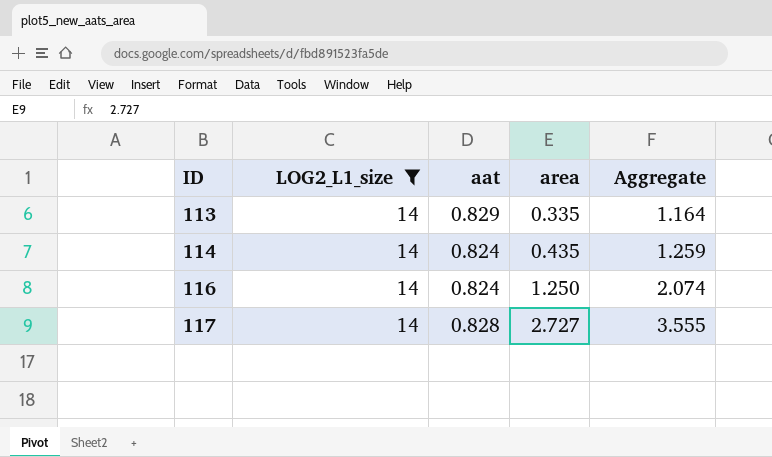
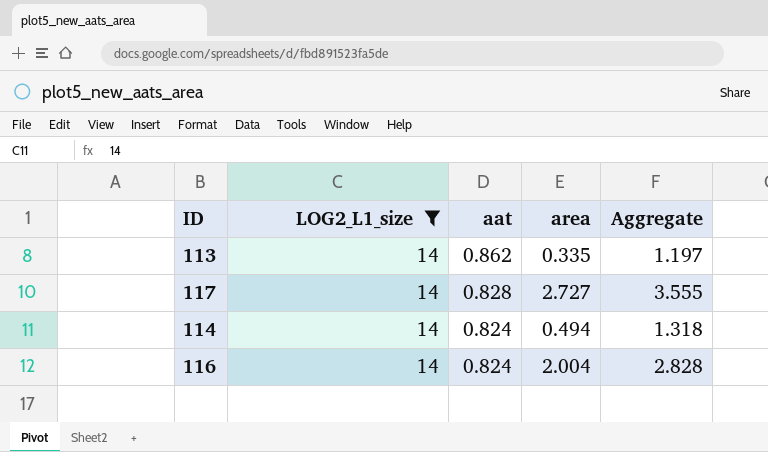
row order: ID ascending -> aat descending
113 | aat: 0.829 -> 0.862
113 | Aggregate: 1.164 -> 1.197
114 | area: 0.435 -> 0.494
114 | Aggregate: 1.259 -> 1.318
116 | area: 1.250 -> 2.004
116 | Aggregate: 2.074 -> 2.828

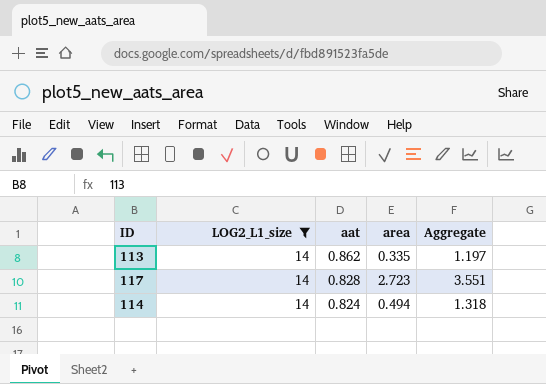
row 116: 14 | 0.824 | 2.004 | 2.828 -> none
117 | area: 2.727 -> 2.723
117 | Aggregate: 3.555 -> 3.551

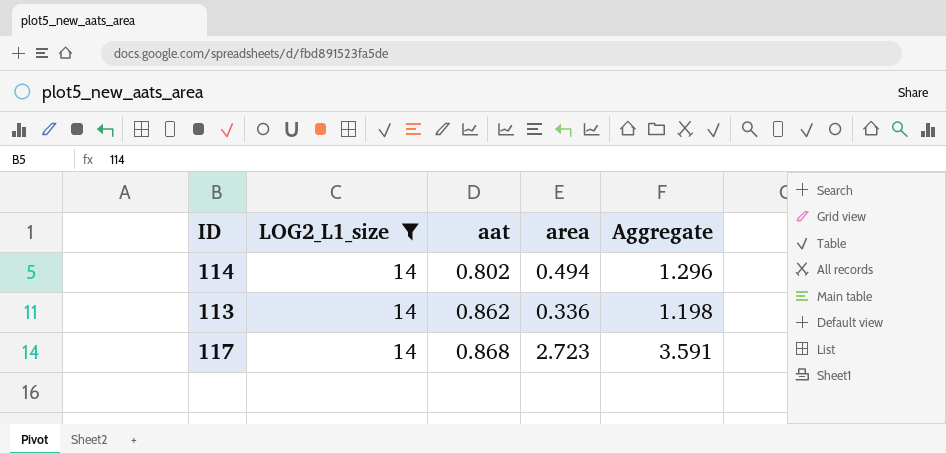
row order: aat descending -> aat ascending
114 | aat: 0.824 -> 0.802
114 | Aggregate: 1.318 -> 1.296
113 | area: 0.335 -> 0.336
113 | Aggregate: 1.197 -> 1.198
117 | aat: 0.828 -> 0.868
117 | Aggregate: 3.551 -> 3.591

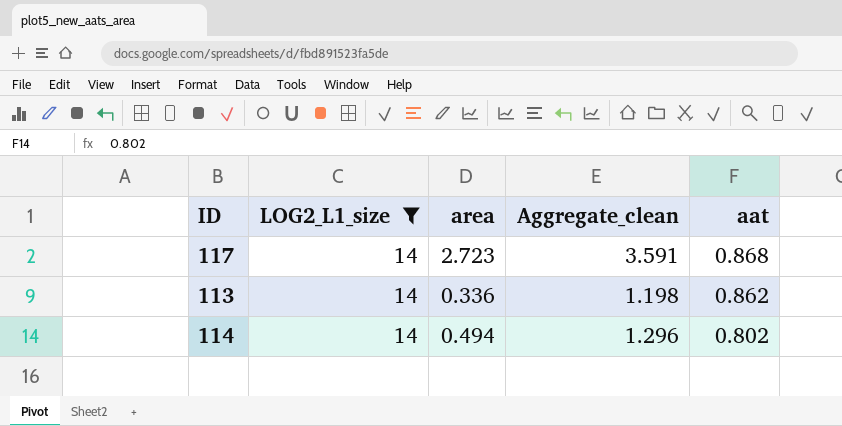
row order: aat ascending -> aat descending
column name: Aggregate -> Aggregate_clean
column aat | position: 3 -> 5

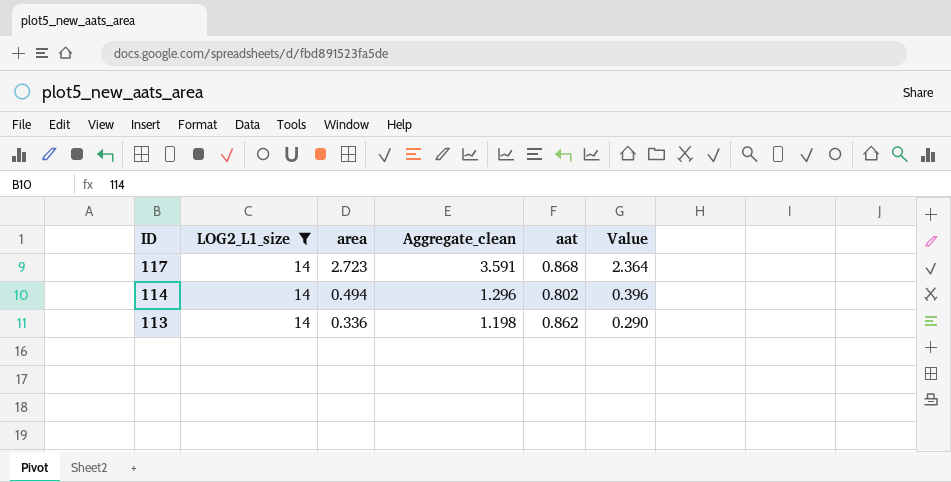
row order: aat descending -> ID descending
column Value | formula: none -> [area] * [aat]

